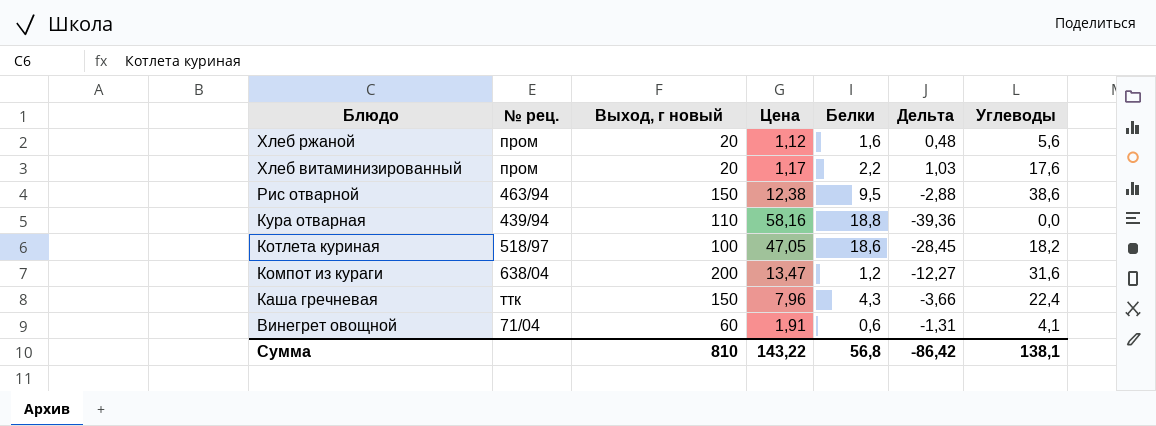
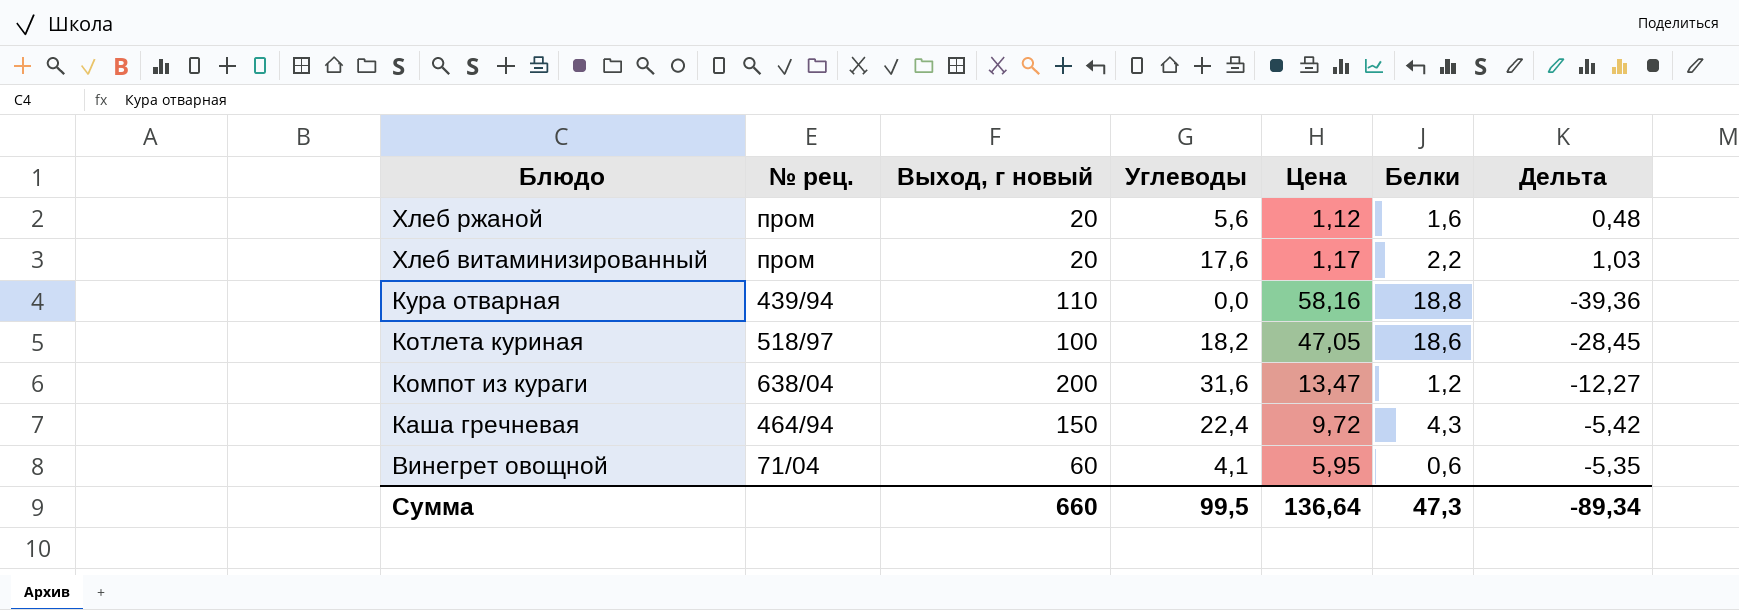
column Углеводы | position: 7 -> 4
row Рис отварной: 463/94 | 150 | 12,38 | 9,5 | -2,88 | 38,6 -> none
Каша гречневая | № рец.: ттк -> 464/94
Каша гречневая | Цена: 7,96 -> 9,72
Каша гречневая | Дельта: -3,66 -> -5,42
Винегрет овощной | Цена: 1,91 -> 5,95
Винегрет овощной | Дельта: -1,31 -> -5,35
Сумма | Выход, г новый: 810 -> 660
Сумма | Углеводы: 138,1 -> 99,5
Сумма | Цена: 143,22 -> 136,64
Сумма | Белки: 56,8 -> 47,3
Сумма | Дельта: -86,42 -> -89,34

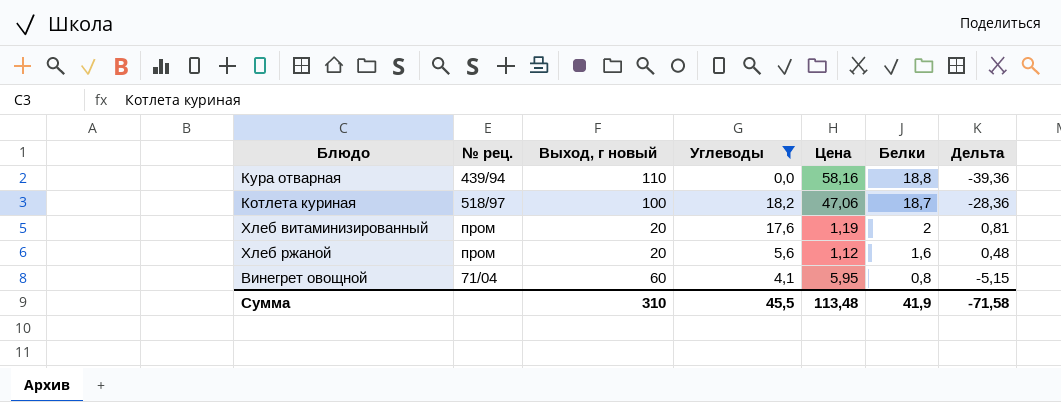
filter: none -> Углеводы <= 18,2
row order: Блюдо descending -> Белки descending
Котлета куриная | Цена: 47,05 -> 47,06
Котлета куриная | Белки: 18,6 -> 18,7
Котлета куриная | Дельта: -28,45 -> -28,36
Хлеб витаминизированный | Цена: 1,17 -> 1,19
Хлеб витаминизированный | Белки: 2,2 -> 2
Хлеб витаминизированный | Дельта: 1,03 -> 0,81
Винегрет овощной | Белки: 0,6 -> 0,8
Винегрет овощной | Дельта: -5,35 -> -5,15
Сумма | Выход, г новый: 660 -> 310
Сумма | Углеводы: 99,5 -> 45,5
Сумма | Цена: 136,64 -> 113,48
Сумма | Белки: 47,3 -> 41,9
Сумма | Дельта: -89,34 -> -71,58

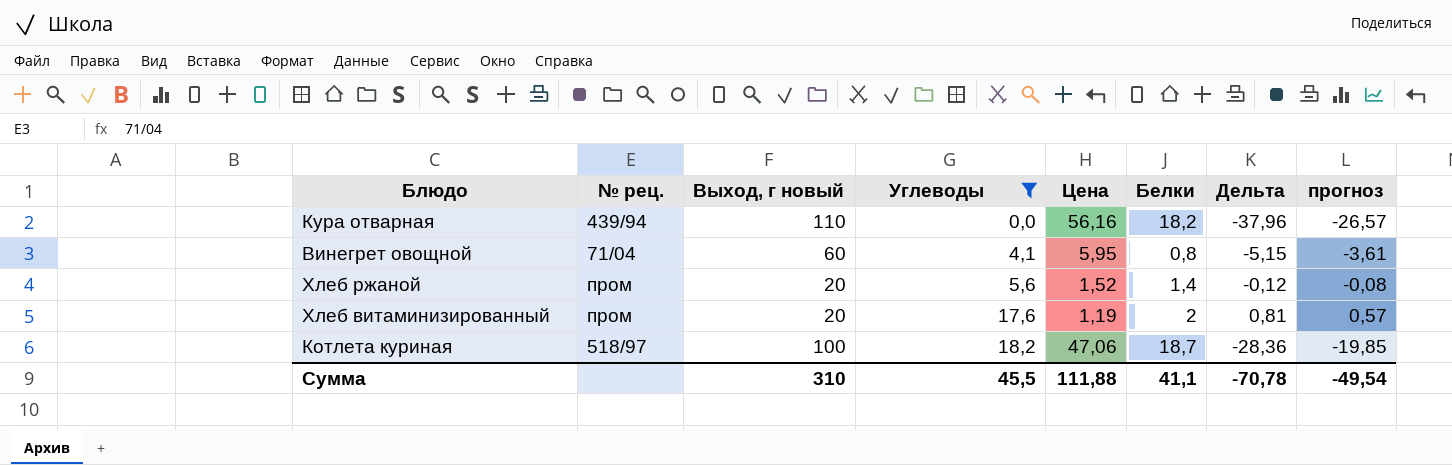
row order: Белки descending -> Углеводы ascending
column прогноз | formula: none -> [Дельта] * 0,7
Кура отварная | Цена: 58,16 -> 56,16
Кура отварная | Белки: 18,8 -> 18,2
Кура отварная | Дельта: -39,36 -> -37,96
Хлеб ржаной | Цена: 1,12 -> 1,52
Хлеб ржаной | Белки: 1,6 -> 1,4
Хлеб ржаной | Дельта: 0,48 -> -0,12
Сумма | Цена: 113,48 -> 111,88
Сумма | Белки: 41,9 -> 41,1
Сумма | Дельта: -71,58 -> -70,78

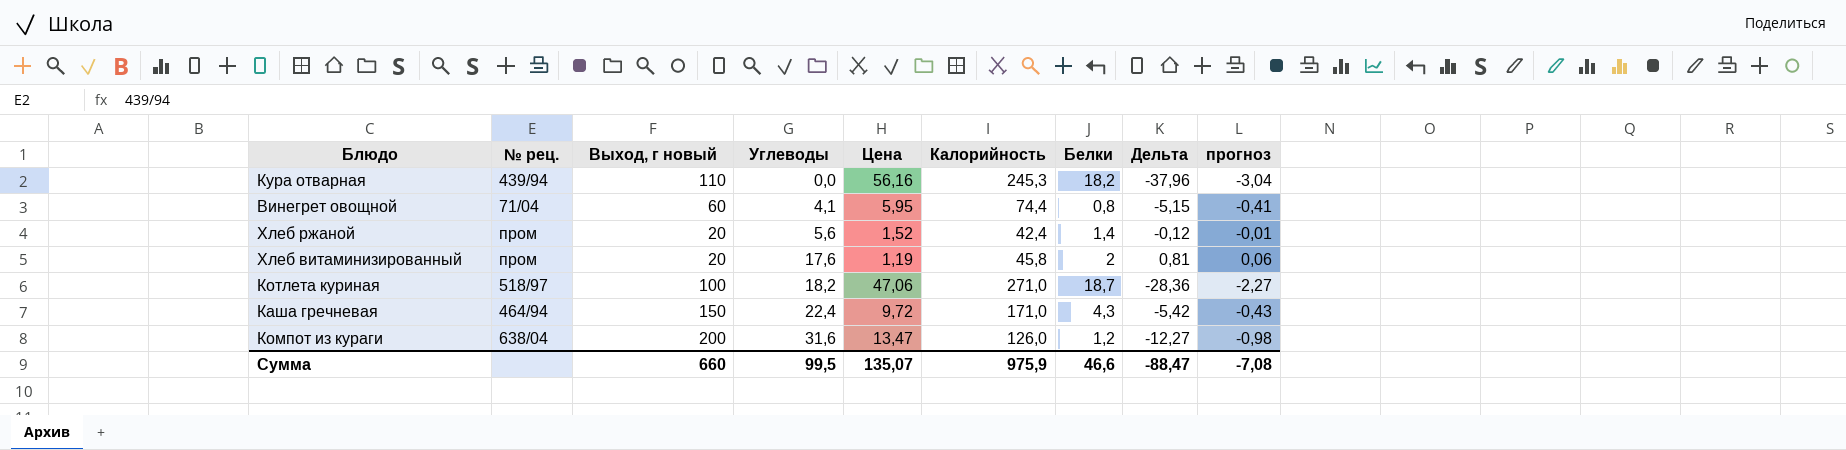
filter: Углеводы <= 18,2 -> none
column Калорийность | position: none -> 6
column прогноз | formula: [Дельта] * 0,7 -> [Дельта] * 0,08
Сумма | Выход, г новый: 310 -> 660
Сумма | Углеводы: 45,5 -> 99,5
Сумма | Цена: 111,88 -> 135,07
Сумма | Белки: 41,1 -> 46,6
Сумма | Дельта: -70,78 -> -88,47
Сумма | прогноз: -49,54 -> -7,08

